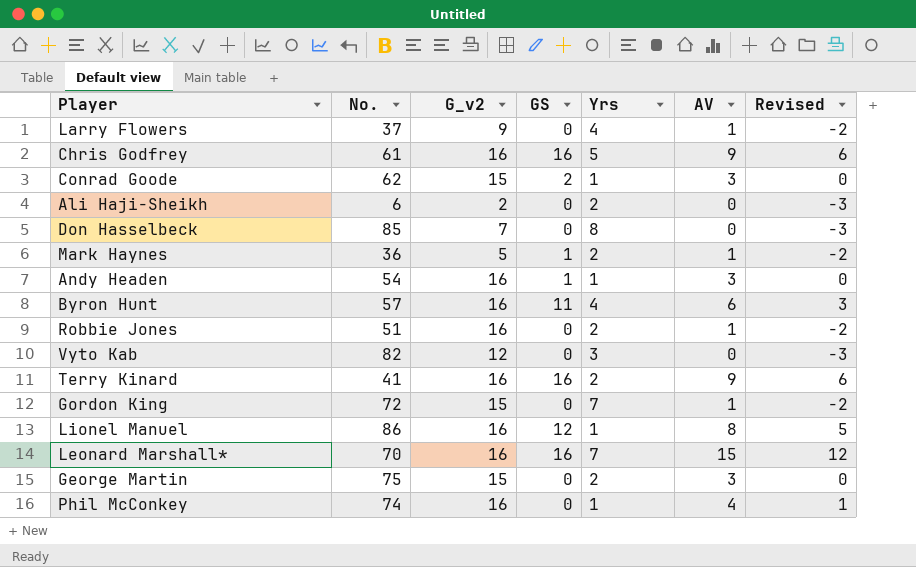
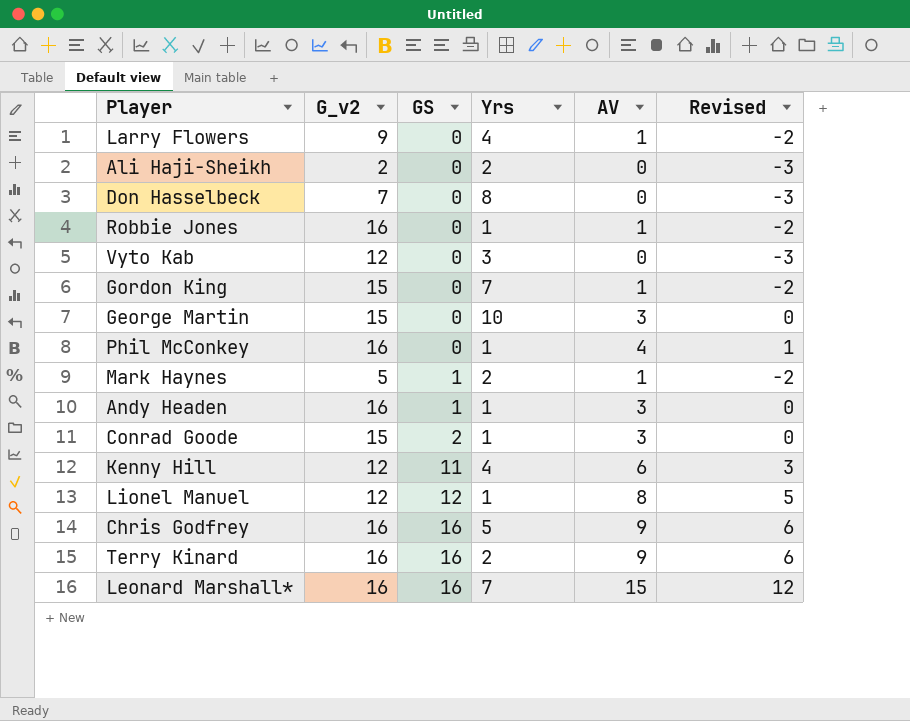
row order: none -> GS ascending
column No. | position: 2 -> none
row Byron Hunt: 57 | 16 | 11 | 4 | 6 | 3 -> none
Robbie Jones | Yrs: 2 -> 1
George Martin | Yrs: 2 -> 10
row Kenny Hill: none -> 12 | 11 | 4 | 6 | 3
Lionel Manuel | G_v2: 16 -> 12

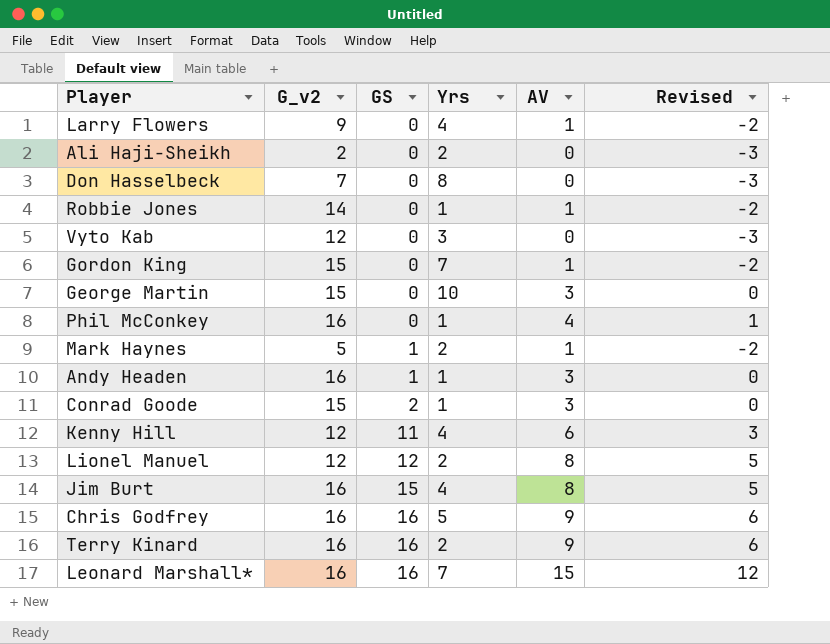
Robbie Jones | G_v2: 16 -> 14
Lionel Manuel | Yrs: 1 -> 2
row Jim Burt: none -> 16 | 15 | 4 | 8 | 5

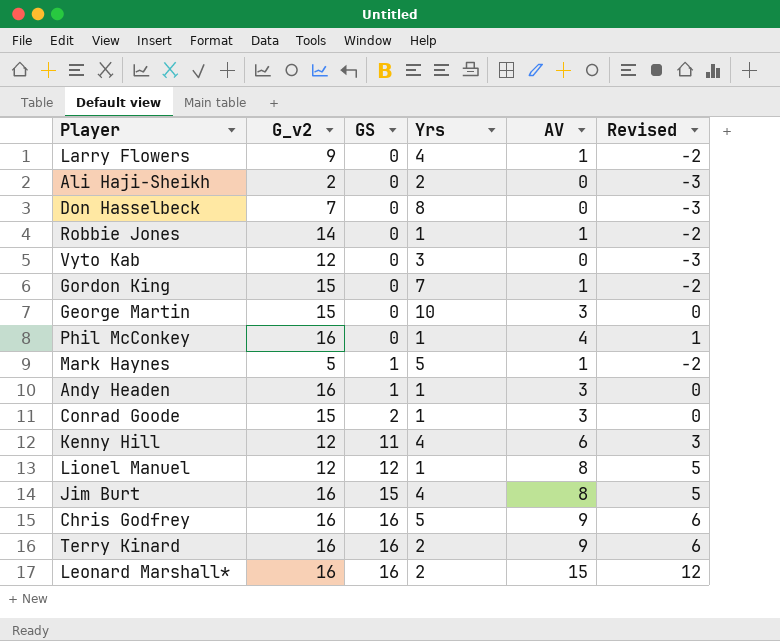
Mark Haynes | Yrs: 2 -> 5
Lionel Manuel | Yrs: 2 -> 1
Leonard Marshall* | Yrs: 7 -> 2

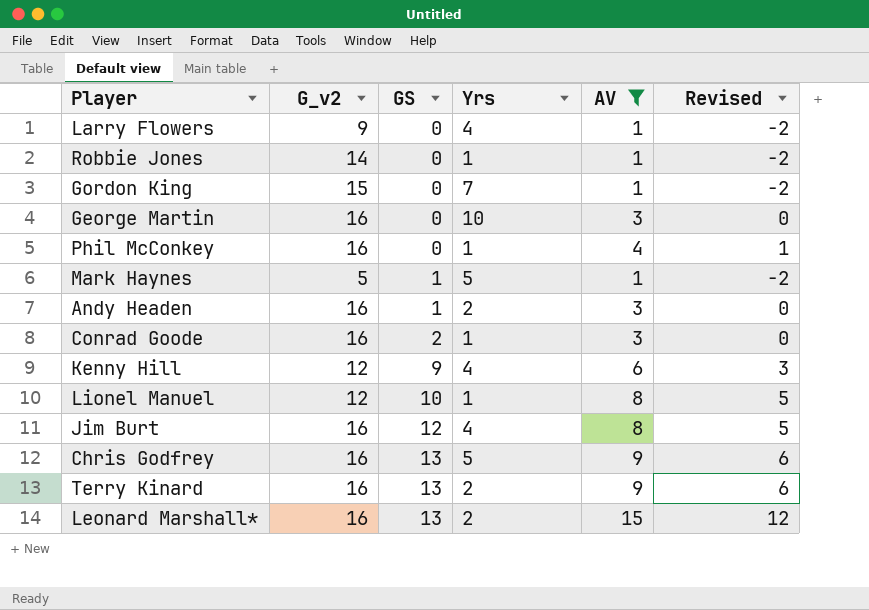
filter: none -> AV != 0
George Martin | G_v2: 15 -> 16
Andy Headen | Yrs: 1 -> 2
Conrad Goode | G_v2: 15 -> 16
Kenny Hill | GS: 11 -> 9
Lionel Manuel | GS: 12 -> 10
Jim Burt | GS: 15 -> 12
Chris Godfrey | GS: 16 -> 13
Terry Kinard | GS: 16 -> 13
Leonard Marshall* | GS: 16 -> 13

